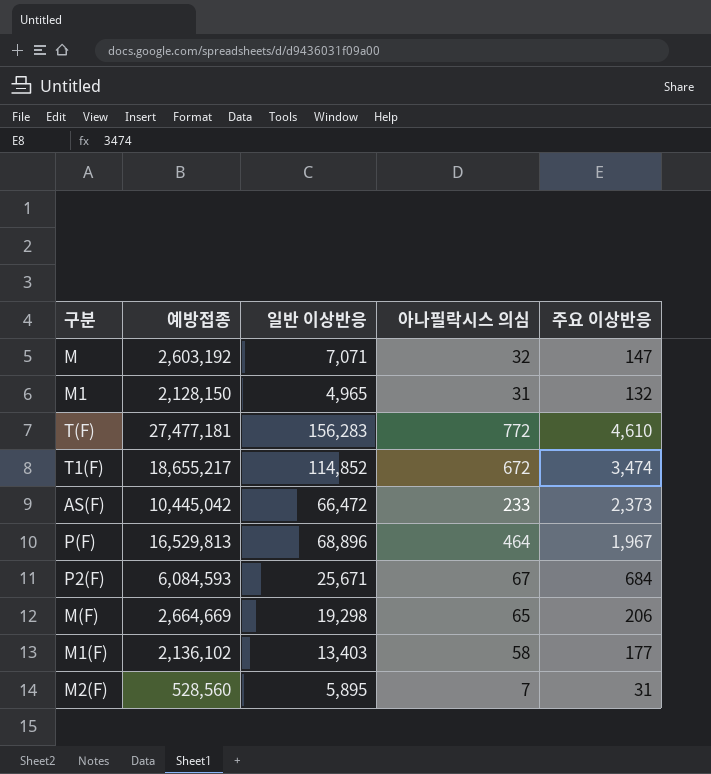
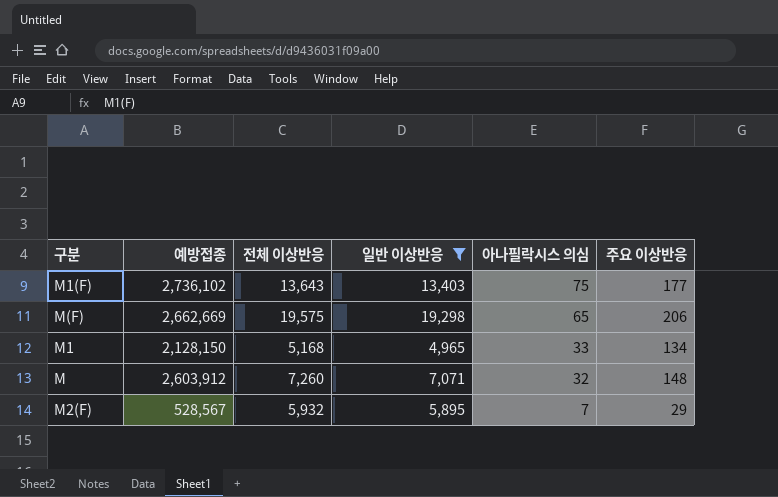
filter: none -> 일반 이상반응 <= 19,298
row order: none -> 아나필락시스 의심 descending
column 전체 이상반응 | position: none -> 3
M1(F) | 예방접종: 2,136,102 -> 2,736,102
M1(F) | 아나필락시스 의심: 58 -> 75
M(F) | 예방접종: 2,664,669 -> 2,662,669
M1 | 아나필락시스 의심: 31 -> 33
M1 | 주요 이상반응: 132 -> 134
M | 예방접종: 2,603,192 -> 2,603,912
M | 주요 이상반응: 147 -> 148
M2(F) | 예방접종: 528,560 -> 528,567
M2(F) | 주요 이상반응: 31 -> 29

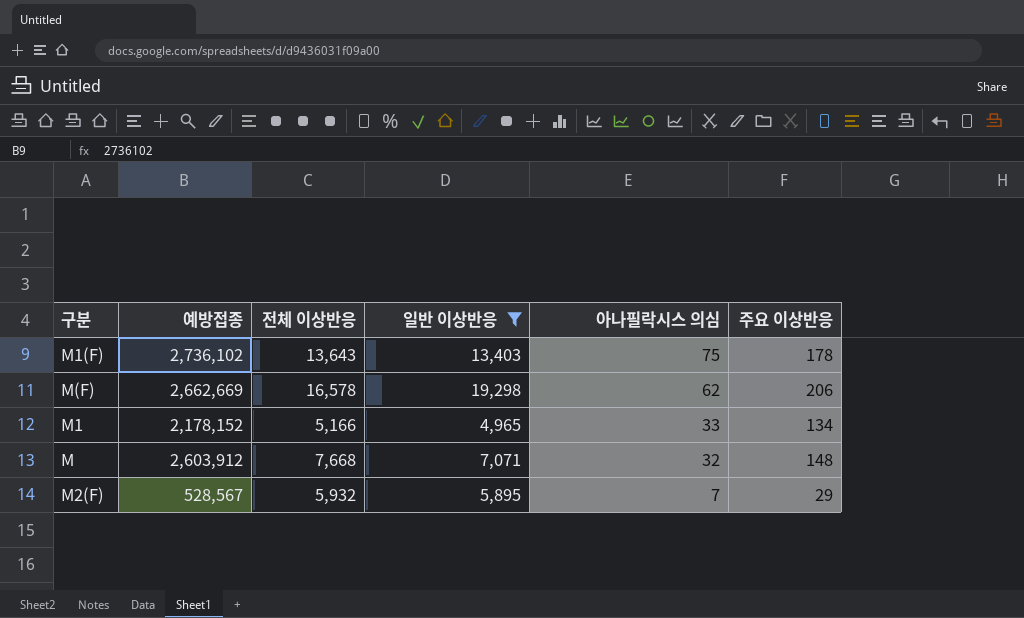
M1(F) | 주요 이상반응: 177 -> 178
M(F) | 전체 이상반응: 19,575 -> 16,578
M(F) | 아나필락시스 의심: 65 -> 62
M1 | 예방접종: 2,128,150 -> 2,178,152
M1 | 전체 이상반응: 5,168 -> 5,166
M | 전체 이상반응: 7,260 -> 7,668

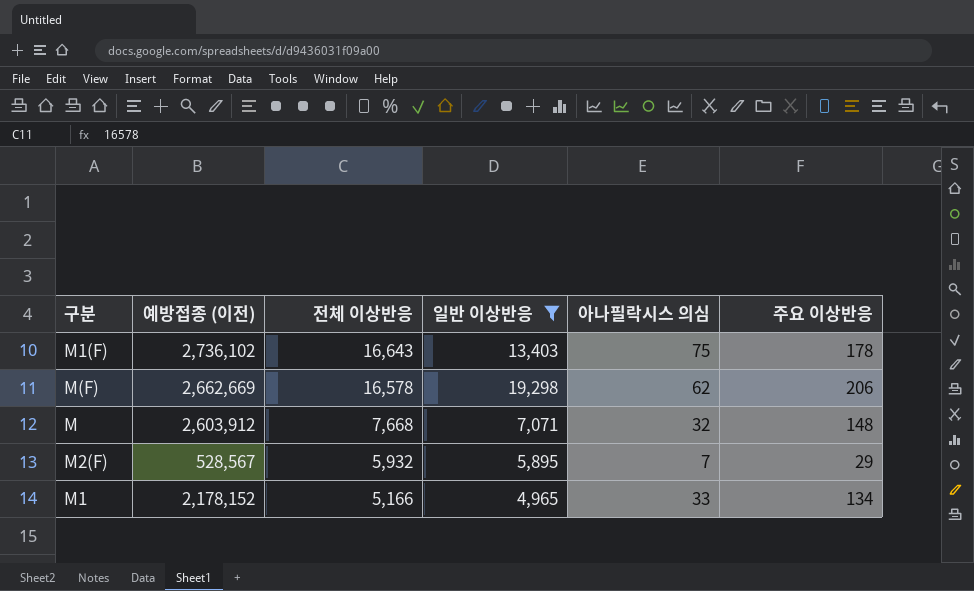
row order: 아나필락시스 의심 descending -> 전체 이상반응 descending
column name: 예방접종 -> 예방접종 (이전)
M1(F) | 전체 이상반응: 13,643 -> 16,643

